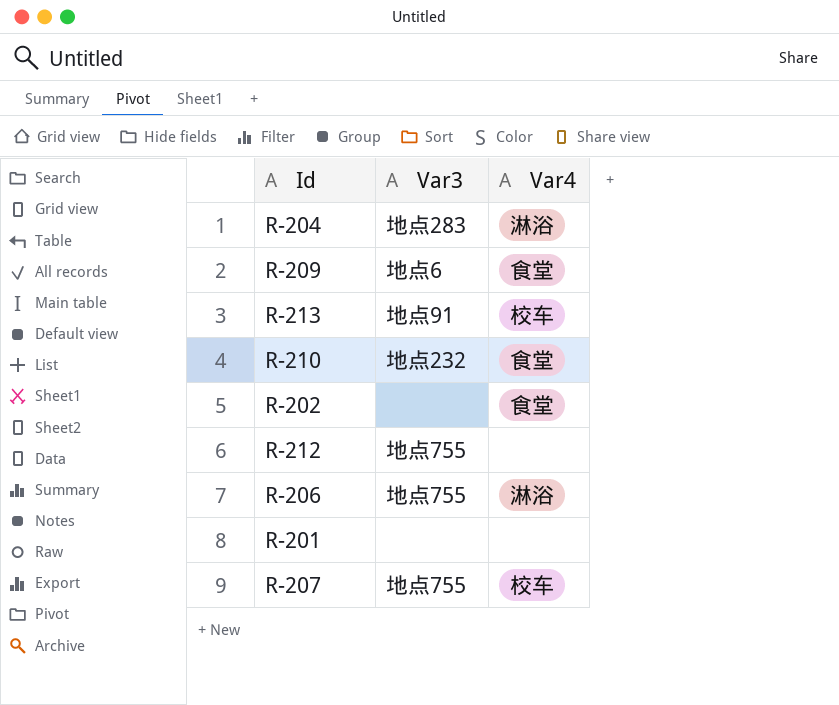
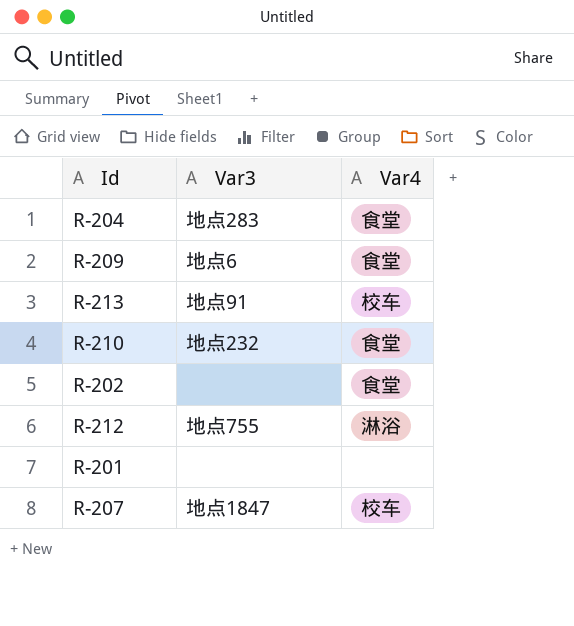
row R-206: 地点755 | 淋浴 -> none
R-204 | Var4: 淋浴 -> 食堂
R-212 | Var4: none -> 淋浴
R-207 | Var3: 地点755 -> 地点1847

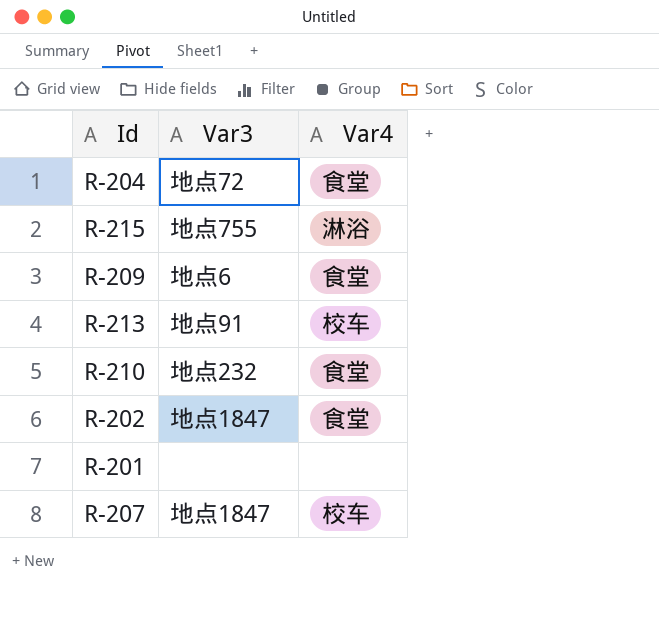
row R-212: 地点755 | 淋浴 -> none
R-204 | Var3: 地点283 -> 地点72
row R-215: none -> 地点755 | 淋浴
R-202 | Var3: none -> 地点1847

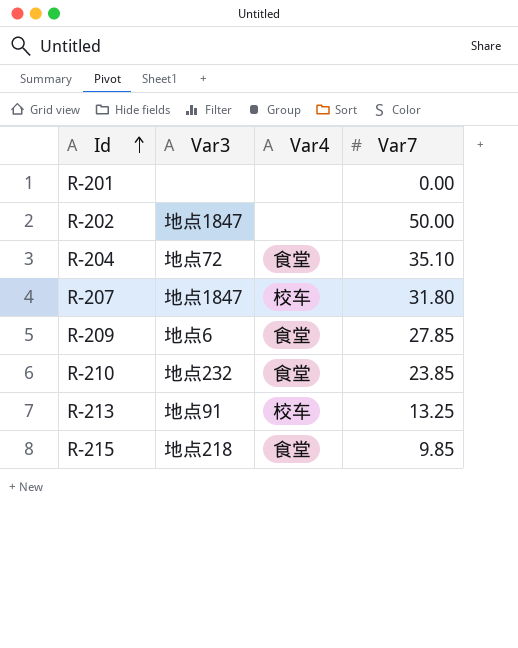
row order: none -> Id ascending
column Var7 | position: none -> 4
R-202 | Var4: 食堂 -> none
R-215 | Var3: 地点755 -> 地点218
R-215 | Var4: 淋浴 -> 食堂

